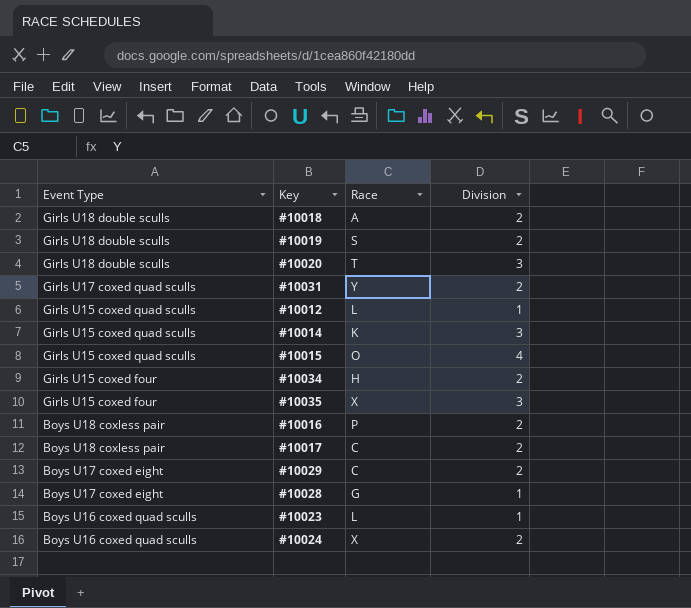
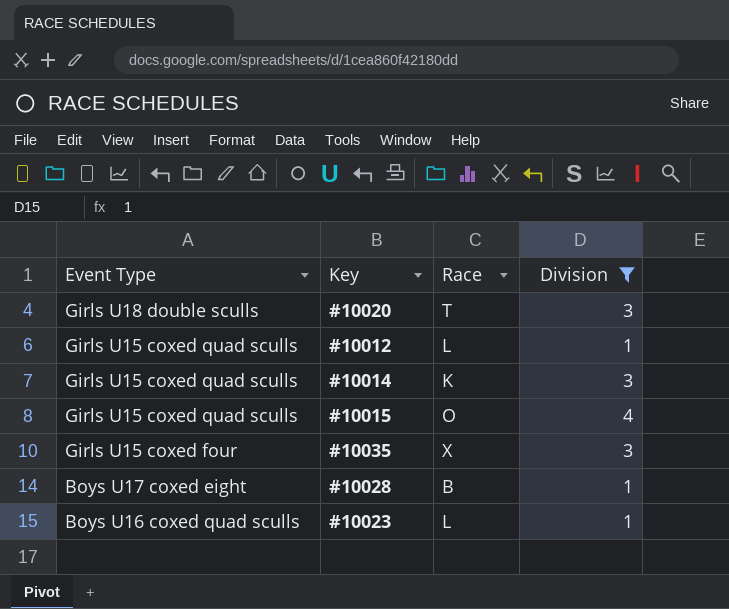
filter: none -> Division != 2
#10028 | Race: G -> B

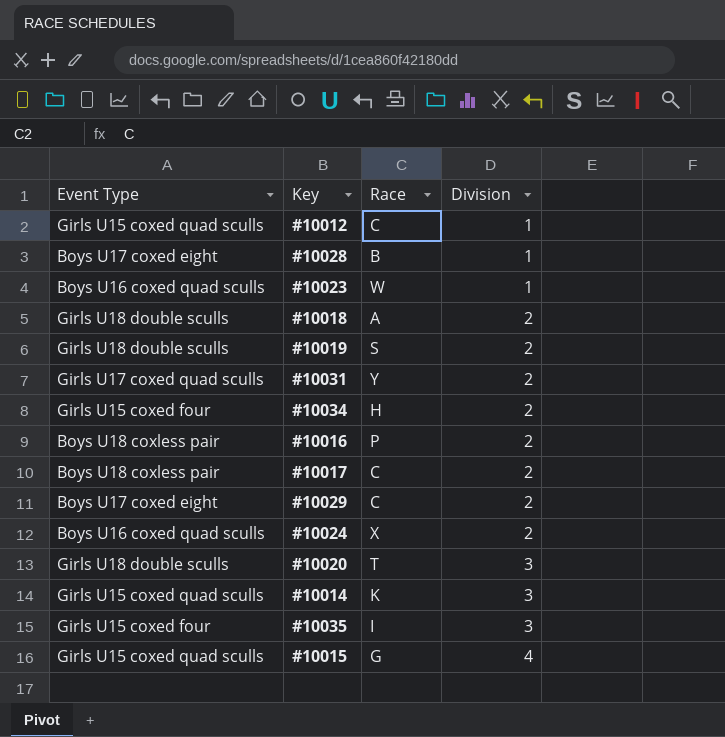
filter: Division != 2 -> none
row order: Event Type descending -> Division ascending
#10012 | Race: L -> C
#10023 | Race: L -> W
#10035 | Race: X -> I
#10015 | Race: O -> G

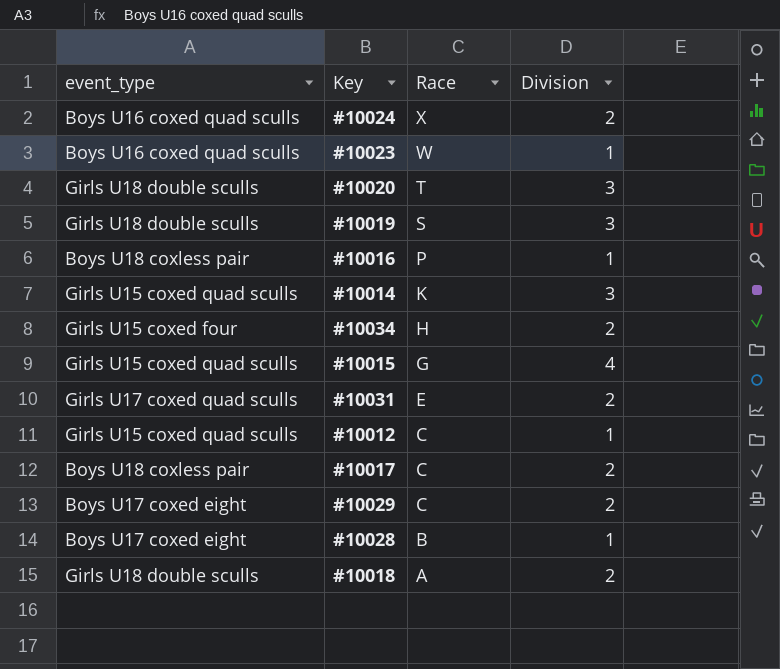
row order: Division ascending -> Race descending
column name: Event Type -> event_type
row #10035: Girls U15 coxed four | I | 3 -> none
#10019 | Division: 2 -> 3
#10016 | Division: 2 -> 1
#10031 | Race: Y -> E

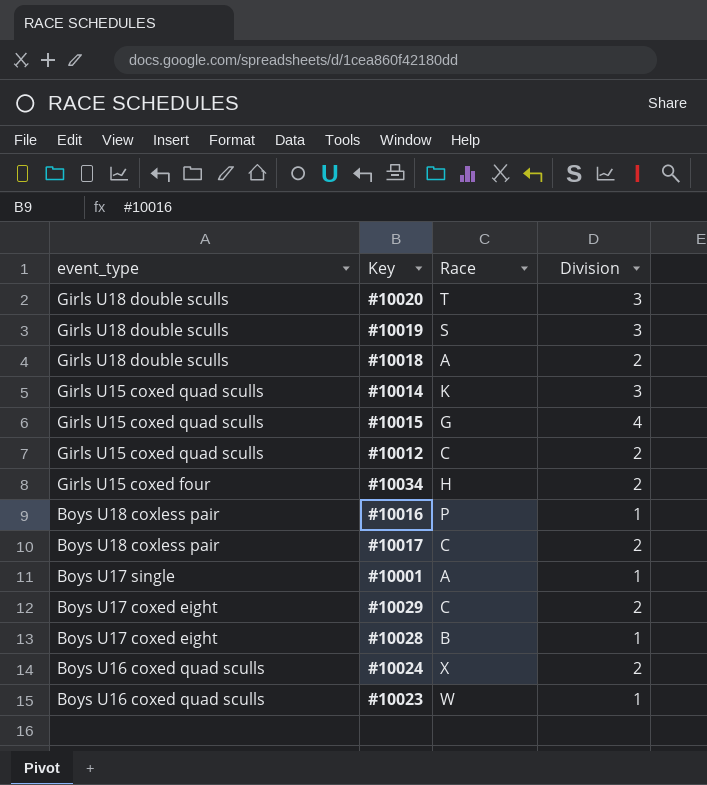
row order: Race descending -> event_type descending
row #10031: Girls U17 coxed quad sculls | E | 2 -> none
#10012 | Division: 1 -> 2
row #10001: none -> Boys U17 single | A | 1

